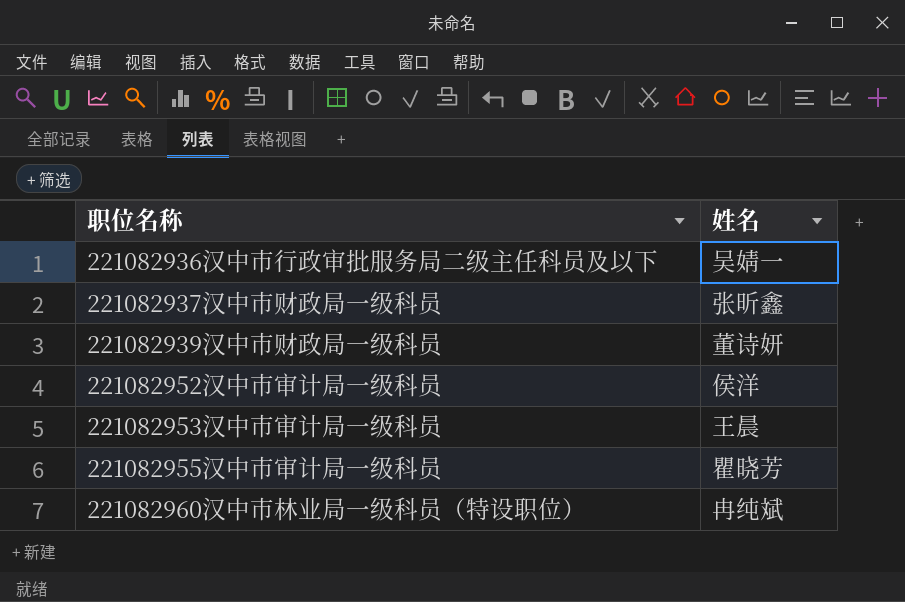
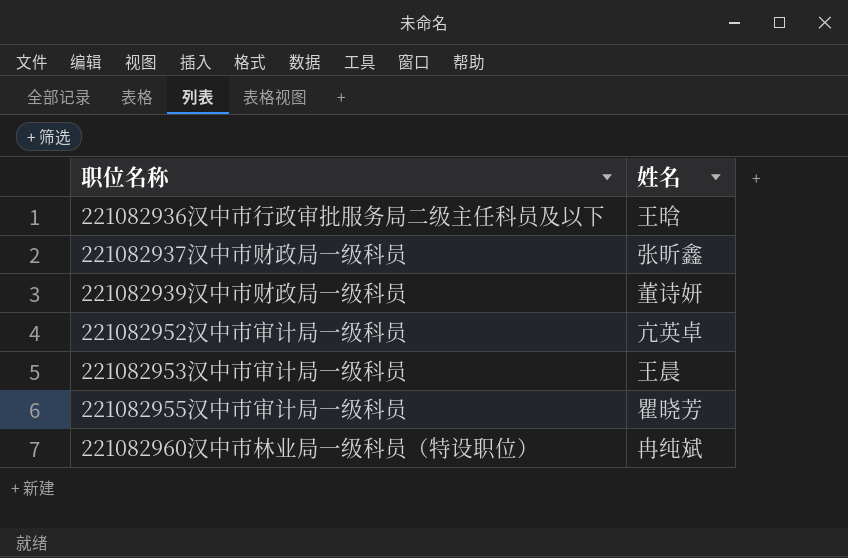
221082936汉中市行政审批服务局二级主任科员及以下 | 姓名: 吴婧一 -> 王晗
221082952汉中市审计局一级科员 | 姓名: 侯洋 -> 亢英卓

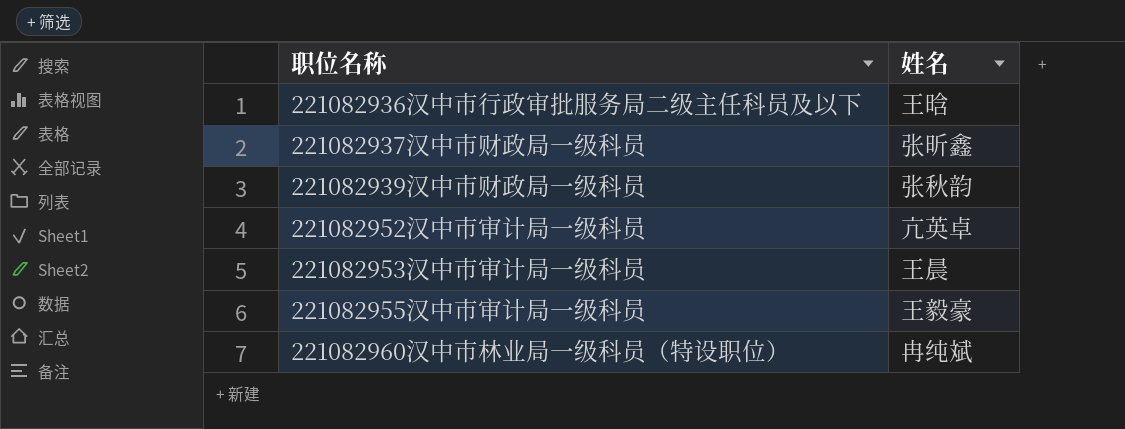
221082939汉中市财政局一级科员 | 姓名: 董诗妍 -> 张秋韵
221082955汉中市审计局一级科员 | 姓名: 瞿晓芳 -> 王毅豪

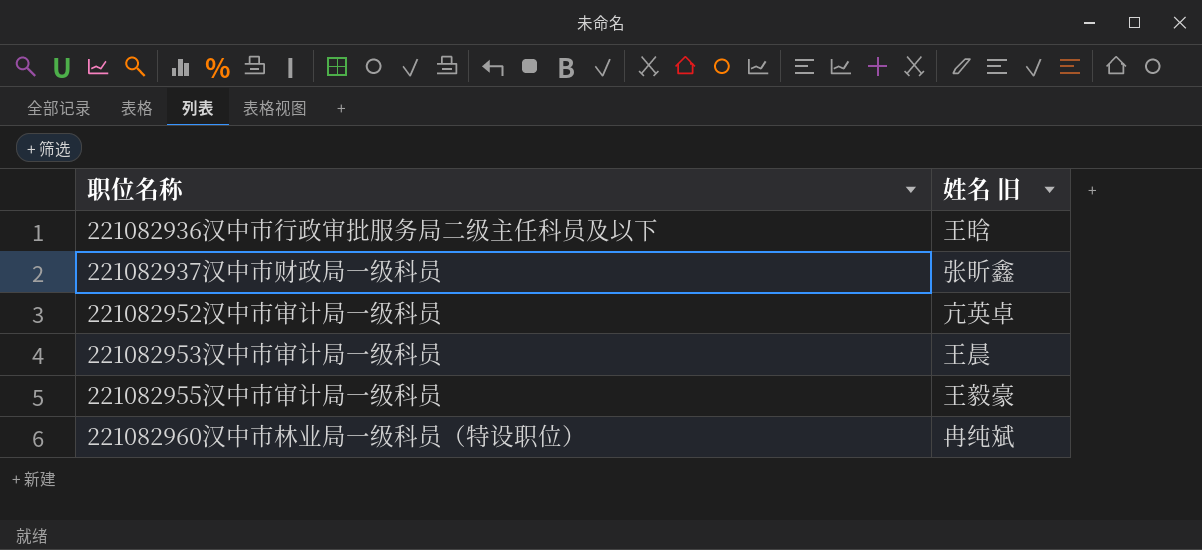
column name: 姓名 -> 姓名 旧
row 221082939汉中市财政局一级科员: 张秋韵 -> none

